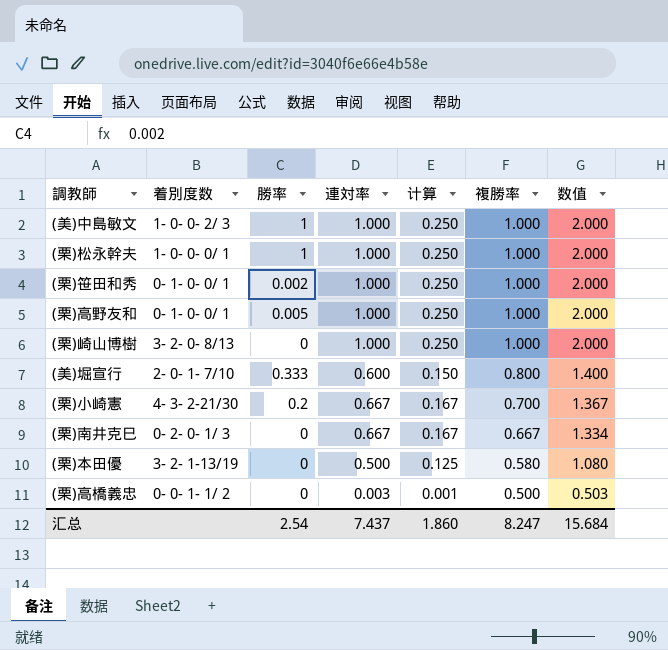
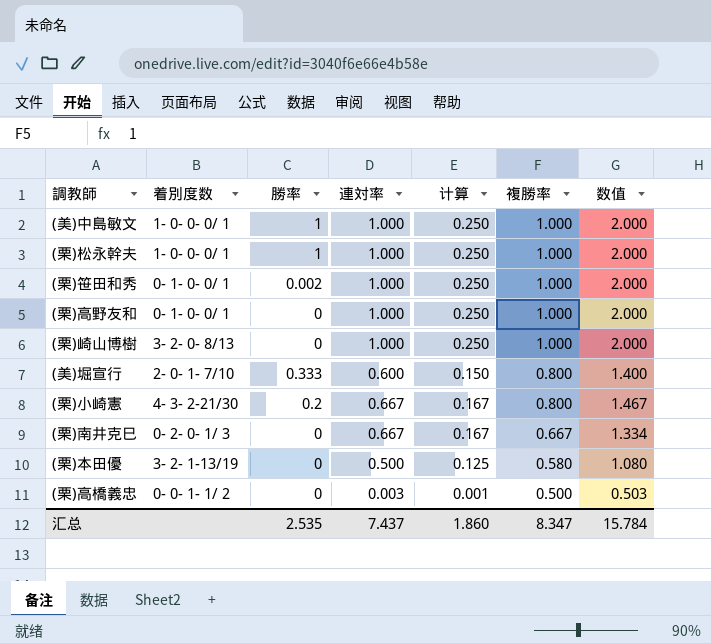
(美)中島敏文 | 着別度数: 1- 0- 0- 2/ 3 -> 1- 0- 0- 0/ 1
(栗)高野友和 | 勝率: 0.005 -> 0
(栗)小崎憲 | 複勝率: 0.700 -> 0.800
(栗)小崎憲 | 数值: 1.367 -> 1.467
汇总 | 勝率: 2.54 -> 2.535
汇总 | 複勝率: 8.247 -> 8.347
汇总 | 数值: 15.684 -> 15.784

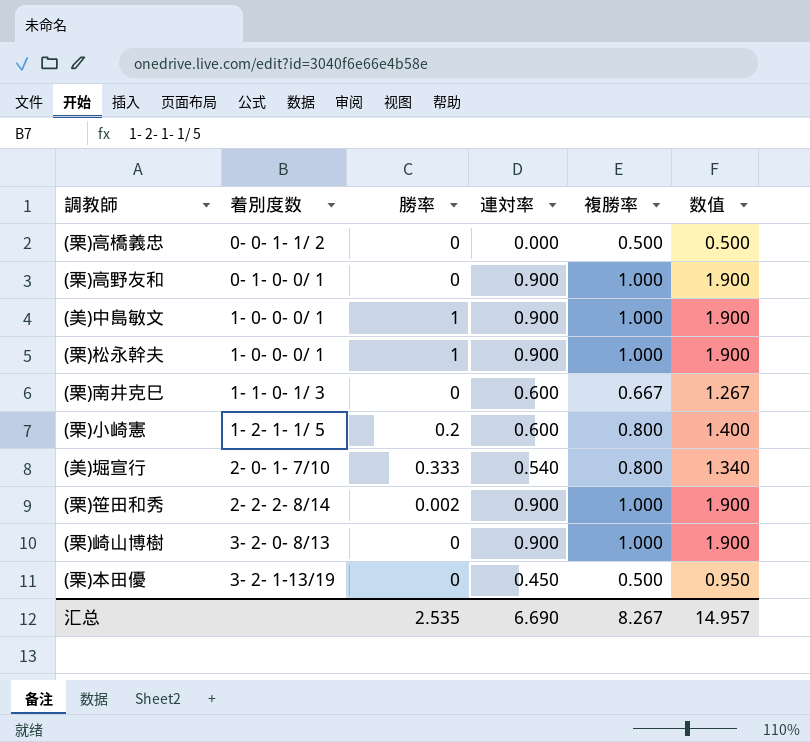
row order: 複勝率 descending -> 着別度数 ascending
column 计算 | formula: [連対率] * 0.25 -> none
(栗)高橋義忠 | 連対率: 0.003 -> 0.000
(栗)高橋義忠 | 数值: 0.503 -> 0.500
(栗)高野友和 | 連対率: 1.000 -> 0.900
(栗)高野友和 | 数值: 2.000 -> 1.900
(美)中島敏文 | 連対率: 1.000 -> 0.900
(美)中島敏文 | 数值: 2.000 -> 1.900
(栗)松永幹夫 | 連対率: 1.000 -> 0.900
(栗)松永幹夫 | 数值: 2.000 -> 1.900
(栗)南井克巳 | 着別度数: 0- 2- 0- 1/ 3 -> 1- 1- 0- 1/ 3
(栗)南井克巳 | 連対率: 0.667 -> 0.600
(栗)南井克巳 | 数值: 1.334 -> 1.267
(栗)小崎憲 | 着別度数: 4- 3- 2-21/30 -> 1- 2- 1- 1/ 5
(栗)小崎憲 | 連対率: 0.667 -> 0.600
(栗)小崎憲 | 数值: 1.467 -> 1.400
(美)堀宣行 | 連対率: 0.600 -> 0.540
(美)堀宣行 | 数值: 1.400 -> 1.340
(栗)笹田和秀 | 着別度数: 0- 1- 0- 0/ 1 -> 2- 2- 2- 8/14
(栗)笹田和秀 | 連対率: 1.000 -> 0.900
(栗)笹田和秀 | 数值: 2.000 -> 1.900
(栗)崎山博樹 | 連対率: 1.000 -> 0.900
(栗)崎山博樹 | 数值: 2.000 -> 1.900
(栗)本田優 | 連対率: 0.500 -> 0.450
(栗)本田優 | 複勝率: 0.580 -> 0.500
(栗)本田優 | 数值: 1.080 -> 0.950
汇总 | 連対率: 7.437 -> 6.690
汇总 | 複勝率: 8.347 -> 8.267
汇总 | 数值: 15.784 -> 14.957

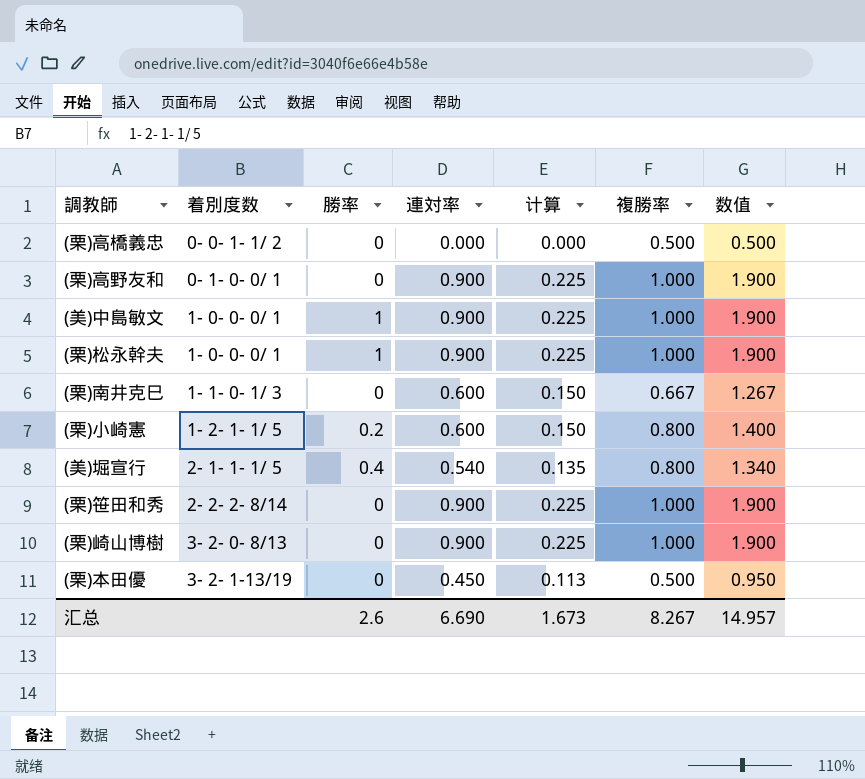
column 计算 | formula: none -> [連対率] * 0.25
(美)堀宣行 | 着別度数: 2- 0- 1- 7/10 -> 2- 1- 1- 1/ 5
(美)堀宣行 | 勝率: 0.333 -> 0.4
(栗)笹田和秀 | 勝率: 0.002 -> 0
汇总 | 勝率: 2.535 -> 2.6

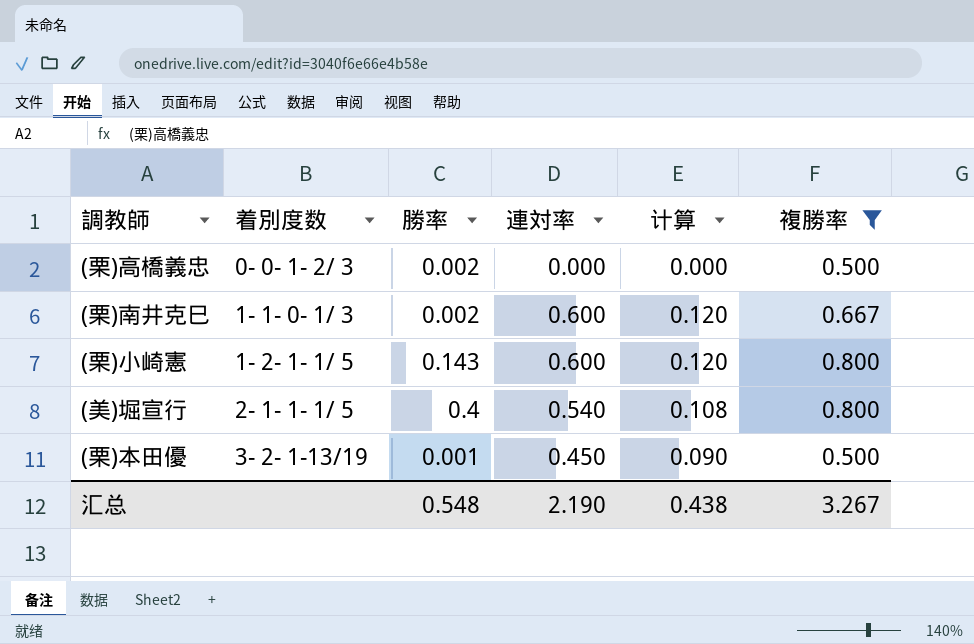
filter: none -> 複勝率 != 1.000
column 数值 | formula: [連対率] + [複勝率] -> none
column 计算 | formula: [連対率] * 0.25 -> [連対率] * 0.2
(栗)高橋義忠 | 着別度数: 0- 0- 1- 1/ 2 -> 0- 0- 1- 2/ 3
(栗)高橋義忠 | 勝率: 0 -> 0.002
(栗)南井克巳 | 勝率: 0 -> 0.002
(栗)小崎憲 | 勝率: 0.2 -> 0.143
(栗)本田優 | 勝率: 0 -> 0.001
汇总 | 勝率: 2.6 -> 0.548
汇总 | 連対率: 6.690 -> 2.190
汇总 | 计算: 1.673 -> 0.438
汇总 | 複勝率: 8.267 -> 3.267

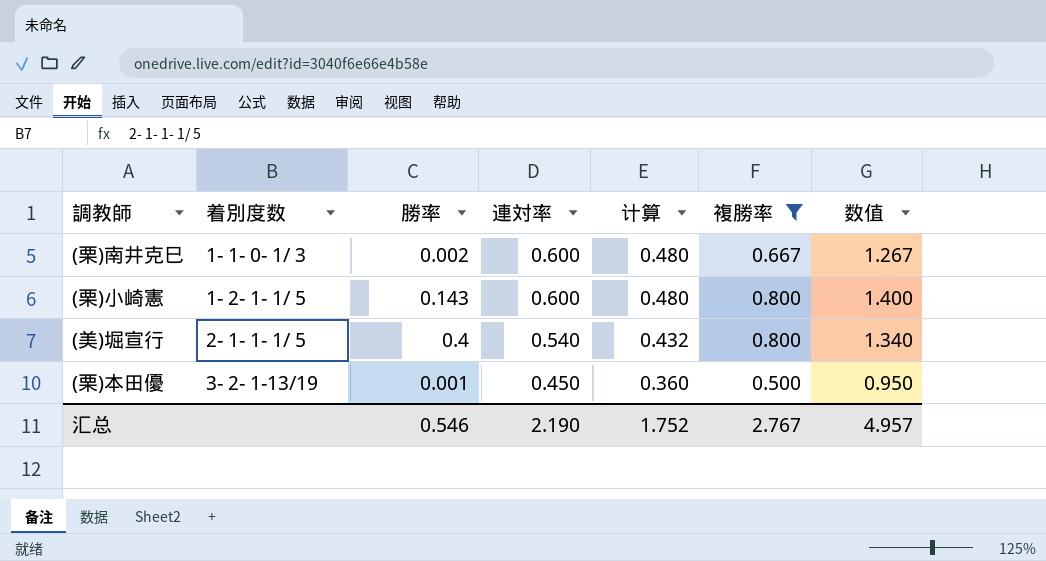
column 计算 | formula: [連対率] * 0.2 -> [連対率] * 0.8
column 数值 | formula: none -> [連対率] + [複勝率]
row (栗)高橋義忠: 0- 0- 1- 2/ 3 | 0.002 | 0.000 | 0.000 | 0.500 -> none
汇总 | 勝率: 0.548 -> 0.546
汇总 | 计算: 0.438 -> 1.752
汇总 | 複勝率: 3.267 -> 2.767

